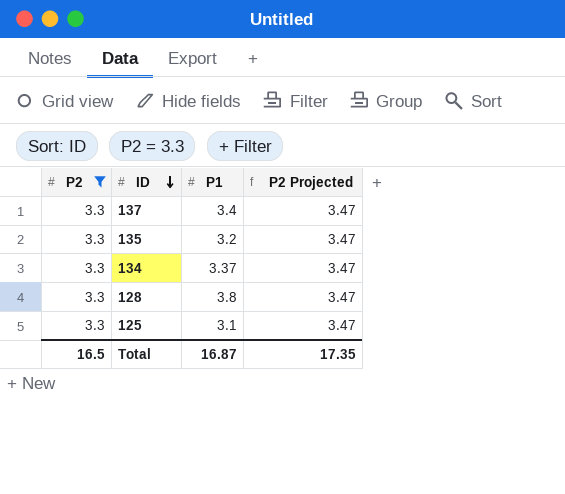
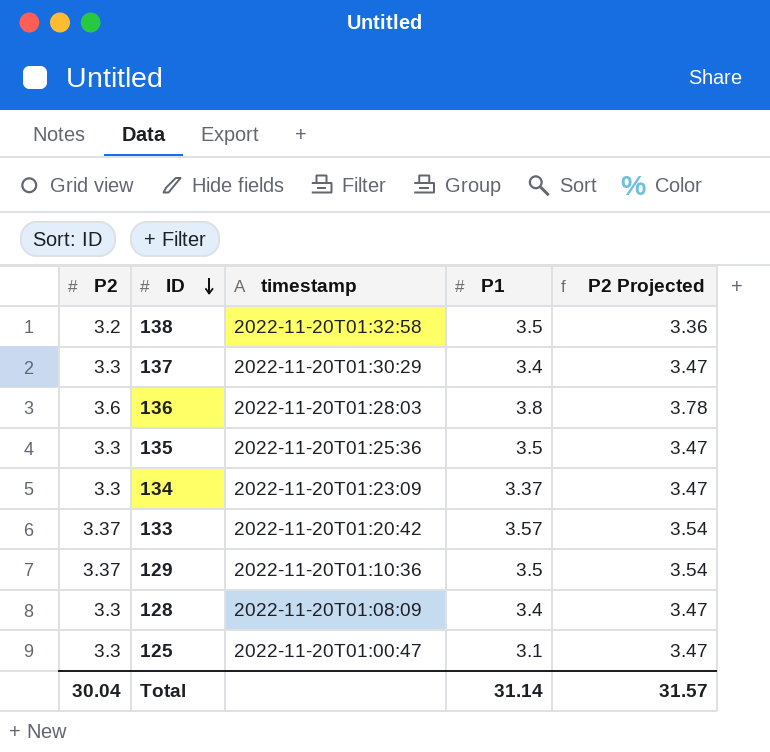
filter: P2 = 3.3 -> none
column timestamp | position: none -> 3
135 | P1: 3.2 -> 3.5
128 | P1: 3.8 -> 3.4
Total | P2: 16.5 -> 30.04
Total | P1: 16.87 -> 31.14
Total | P2 Projected: 17.35 -> 31.57

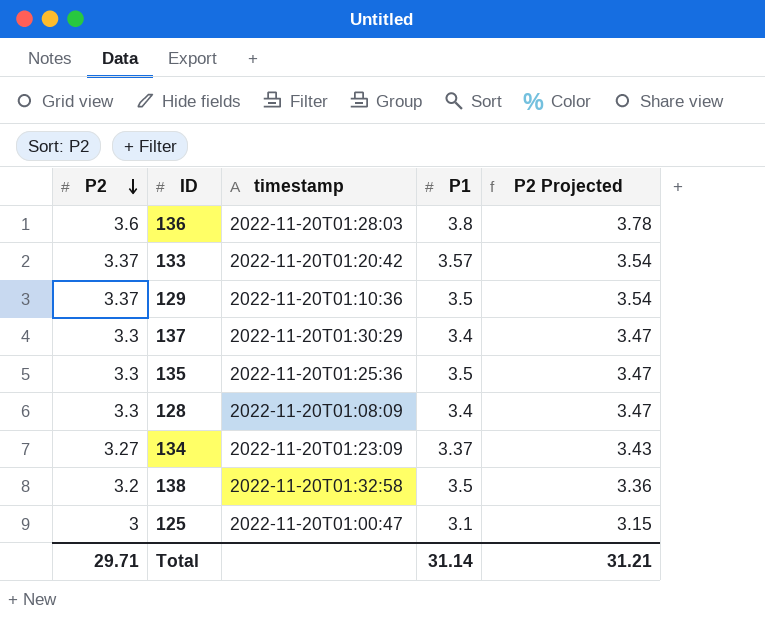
row order: ID descending -> P2 descending
134 | P2: 3.3 -> 3.27
134 | P2 Projected: 3.47 -> 3.43
125 | P2: 3.3 -> 3
125 | P2 Projected: 3.47 -> 3.15
Total | P2: 30.04 -> 29.71
Total | P2 Projected: 31.57 -> 31.21

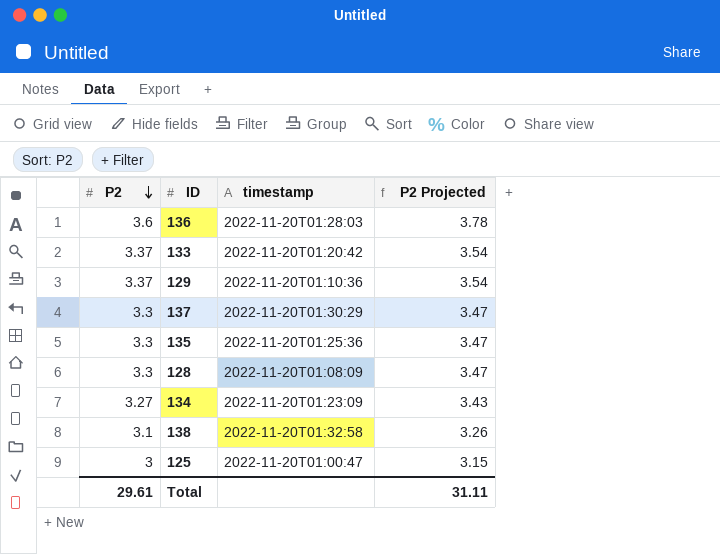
column P1 | position: 4 -> none
138 | P2: 3.2 -> 3.1
138 | P2 Projected: 3.36 -> 3.26
Total | P2: 29.71 -> 29.61
Total | P2 Projected: 31.21 -> 31.11

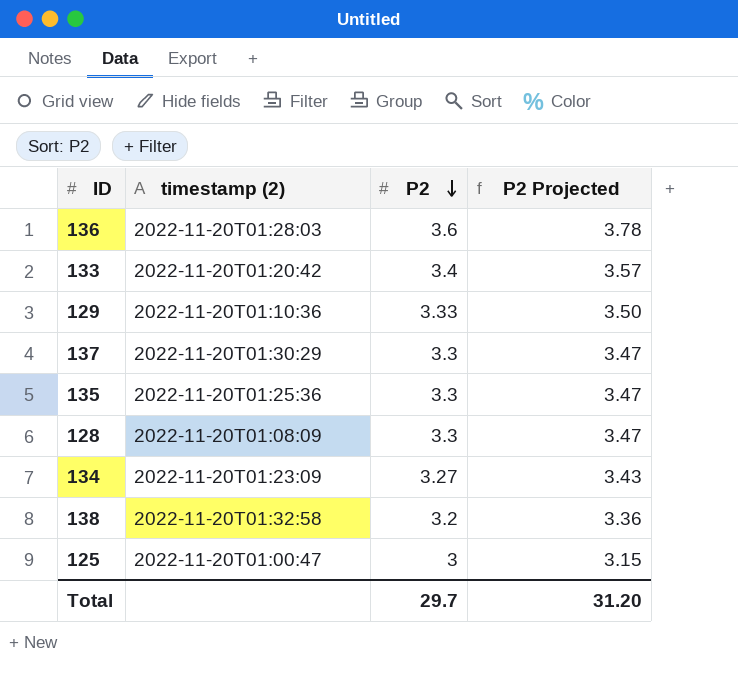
column name: timestamp -> timestamp (2)
column P2 | position: 1 -> 3
133 | P2: 3.37 -> 3.4
133 | P2 Projected: 3.54 -> 3.57
129 | P2: 3.37 -> 3.33
129 | P2 Projected: 3.54 -> 3.50
138 | P2: 3.1 -> 3.2
138 | P2 Projected: 3.26 -> 3.36
Total | P2: 29.61 -> 29.7
Total | P2 Projected: 31.11 -> 31.20

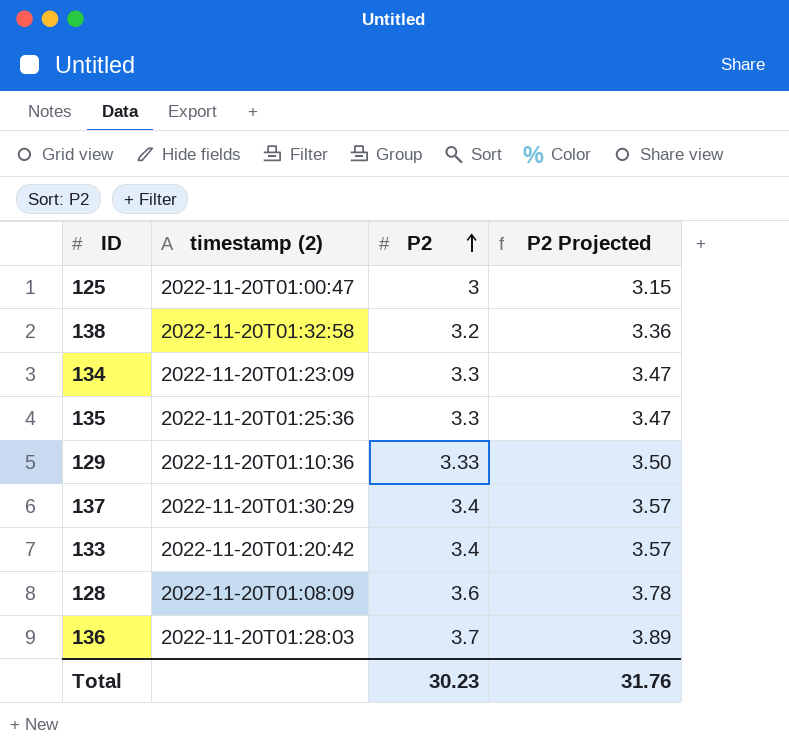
row order: P2 descending -> P2 ascending
134 | P2: 3.27 -> 3.3
134 | P2 Projected: 3.43 -> 3.47
137 | P2: 3.3 -> 3.4
137 | P2 Projected: 3.47 -> 3.57
128 | P2: 3.3 -> 3.6
128 | P2 Projected: 3.47 -> 3.78
136 | P2: 3.6 -> 3.7
136 | P2 Projected: 3.78 -> 3.89
Total | P2: 29.7 -> 30.23
Total | P2 Projected: 31.20 -> 31.76

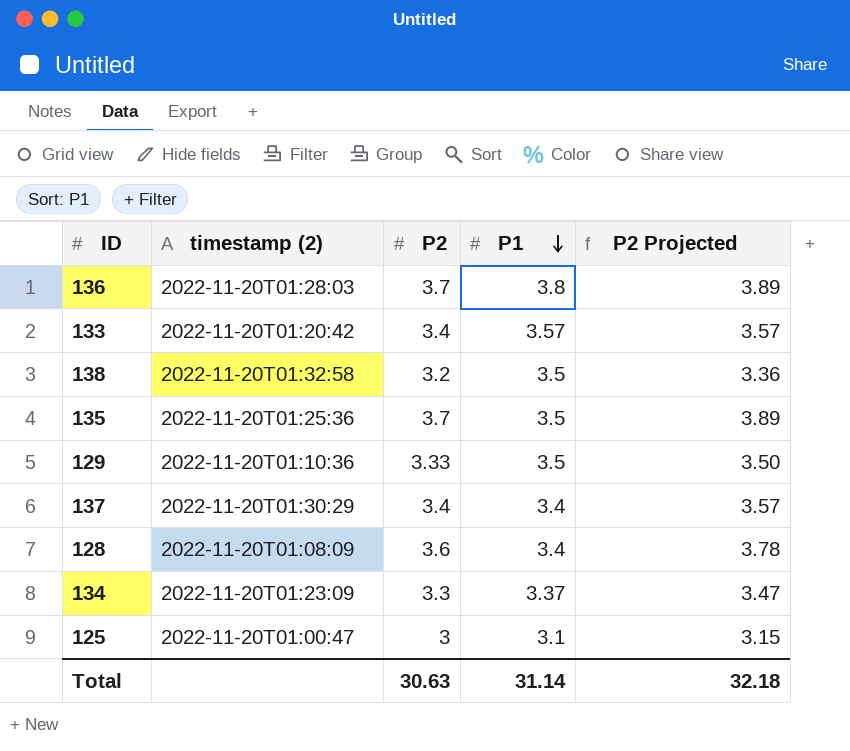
row order: P2 ascending -> P1 descending
column P1 | position: none -> 4
135 | P2: 3.3 -> 3.7
135 | P2 Projected: 3.47 -> 3.89
Total | P2: 30.23 -> 30.63
Total | P2 Projected: 31.76 -> 32.18

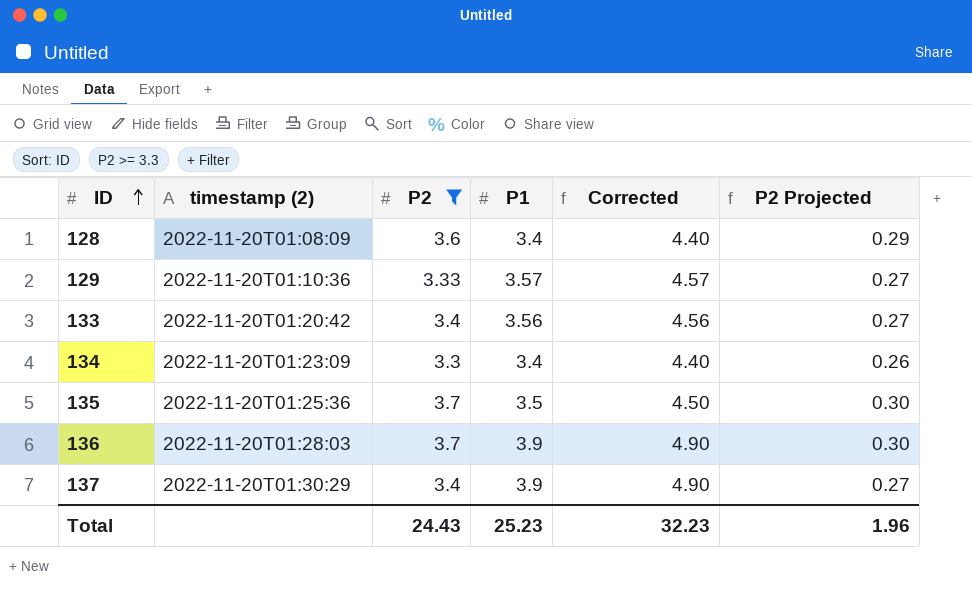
filter: none -> P2 >= 3.3
row order: P1 descending -> ID ascending
column Corrected | formula: none -> [P1] + 1
column P2 Projected | formula: [P2] * 1.05 -> [P2] * 0.08
129 | P1: 3.5 -> 3.57
133 | P1: 3.57 -> 3.56
134 | P1: 3.37 -> 3.4
136 | P1: 3.8 -> 3.9
137 | P1: 3.4 -> 3.9
Total | P2: 30.63 -> 24.43
Total | P1: 31.14 -> 25.23
Total | P2 Projected: 32.18 -> 1.96

